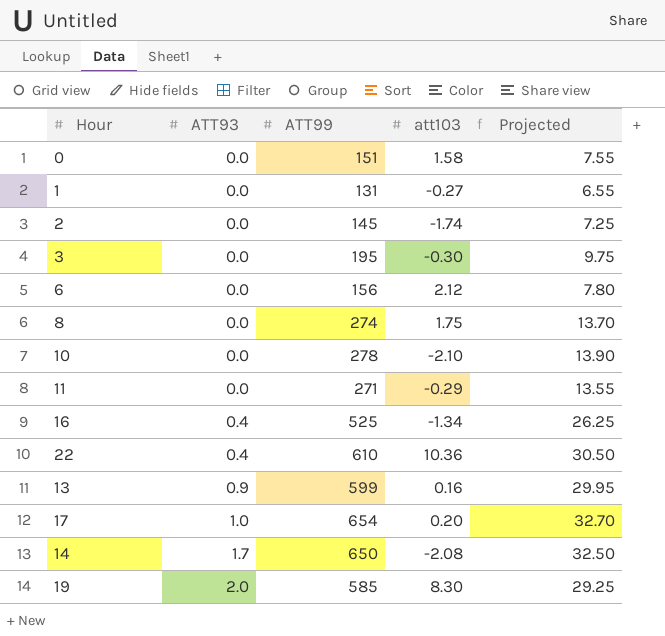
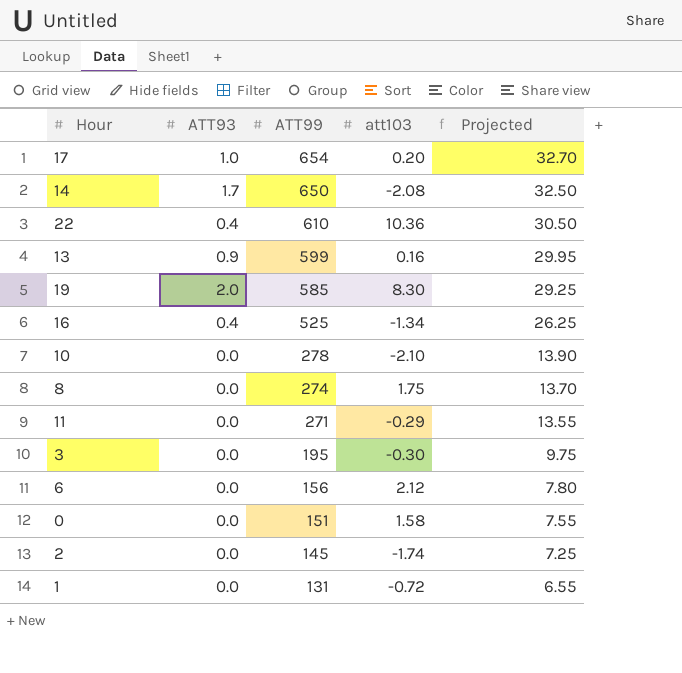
row order: ATT93 ascending -> ATT99 descending
1 | att103: -0.27 -> -0.72

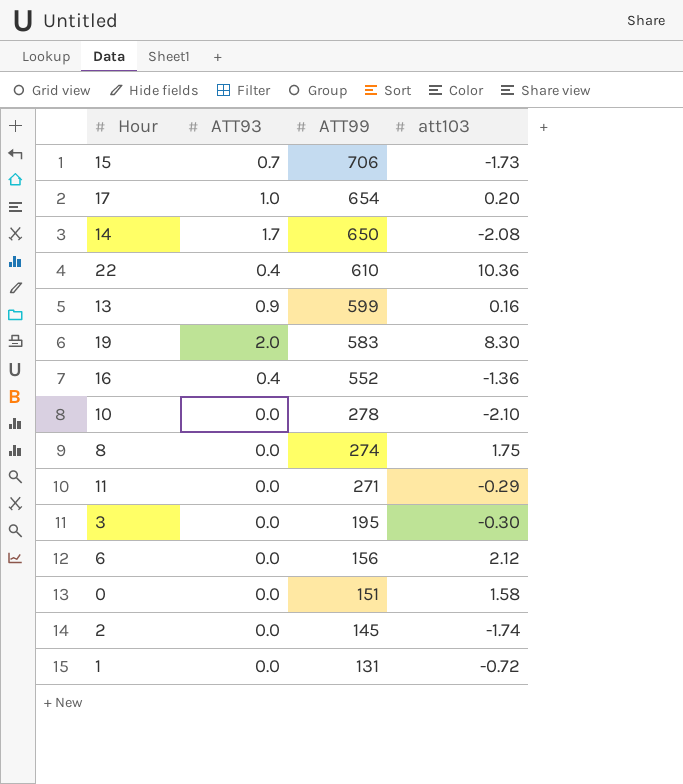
column Projected | formula: [ATT99] * 0.05 -> none
row 15: none -> 0.7 | 706 | -1.73
19 | ATT99: 585 -> 583
16 | ATT99: 525 -> 552
16 | att103: -1.34 -> -1.36

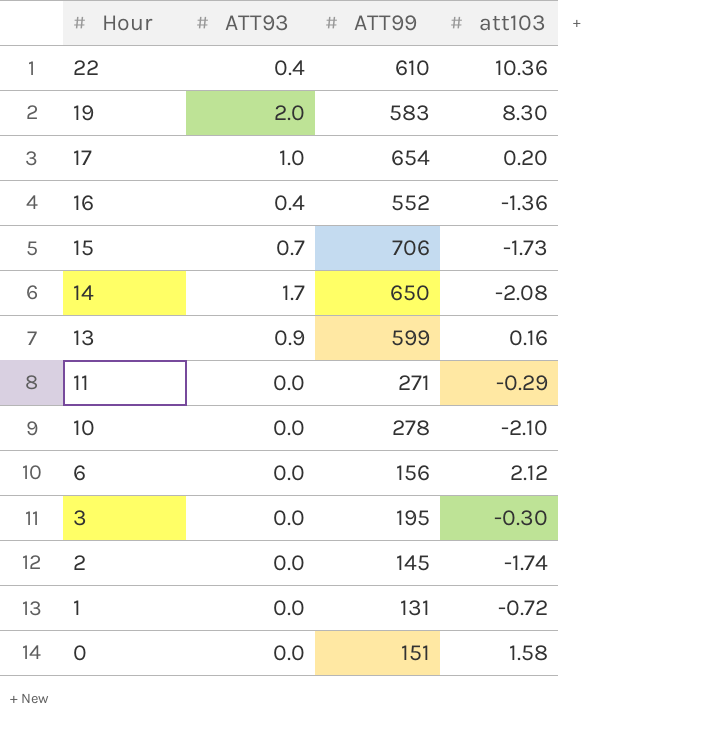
row order: ATT99 descending -> Hour descending
row 8: 0.0 | 274 | 1.75 -> none

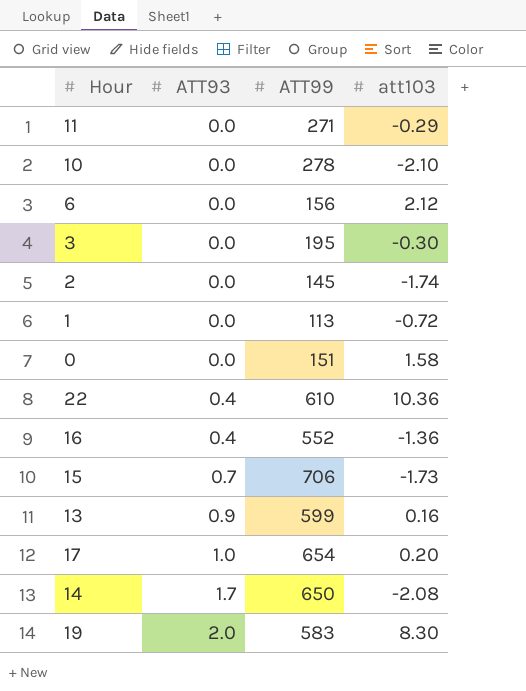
row order: Hour descending -> ATT93 ascending
1 | ATT99: 131 -> 113

